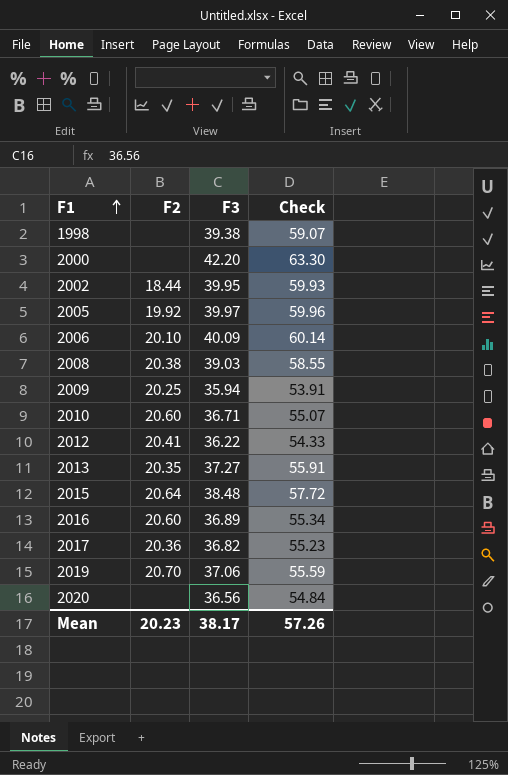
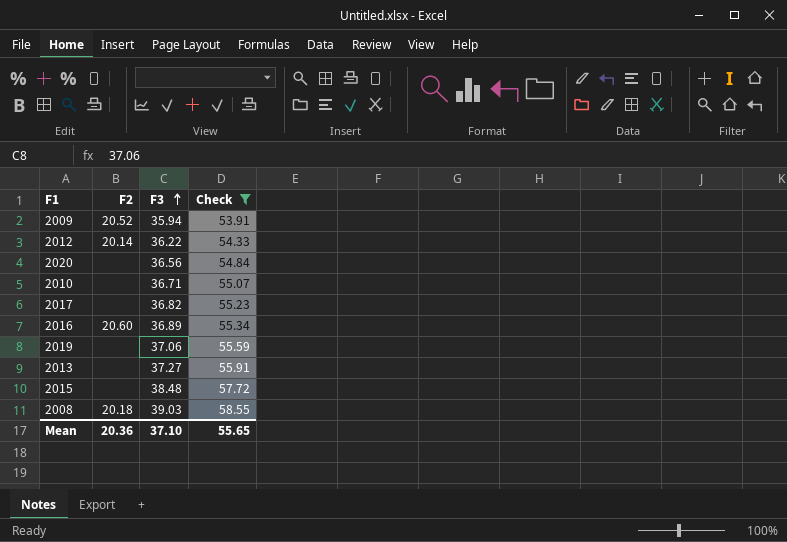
filter: none -> Check <= 58.55
row order: F1 ascending -> F3 ascending
2009 | F2: 20.25 -> 20.52
2012 | F2: 20.41 -> 20.14
2010 | F2: 20.60 -> none
2017 | F2: 20.36 -> none
2019 | F2: 20.70 -> none
2013 | F2: 20.35 -> none
2015 | F2: 20.64 -> none
2008 | F2: 20.38 -> 20.18
Mean | F2: 20.23 -> 20.36
Mean | F3: 38.17 -> 37.10
Mean | Check: 57.26 -> 55.65

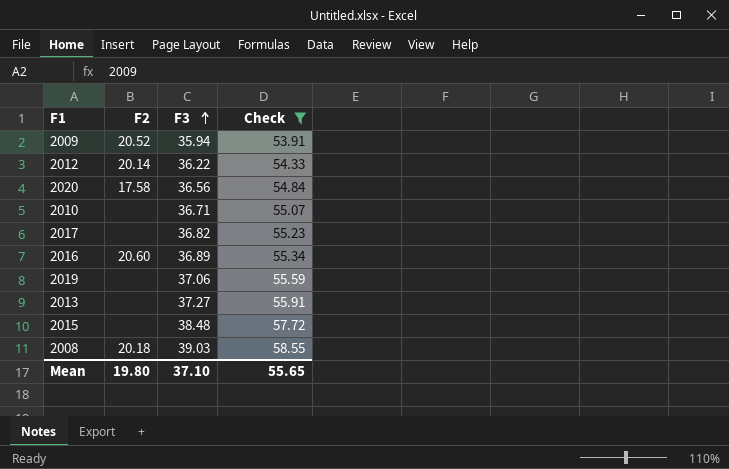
2020 | F2: none -> 17.58
Mean | F2: 20.36 -> 19.80

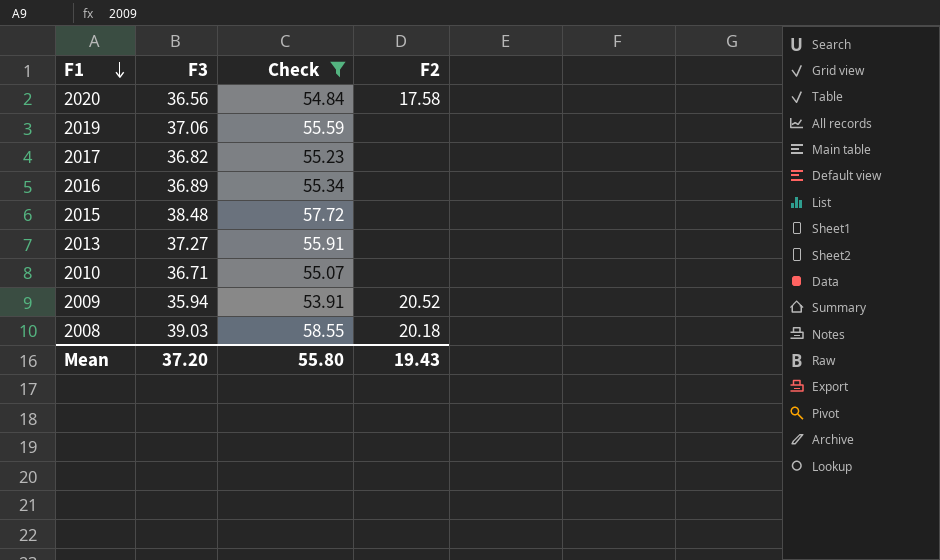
row order: F3 ascending -> F1 descending
column F2 | position: 2 -> 4
row 2012: 20.14 | 36.22 | 54.33 -> none
2016 | F2: 20.60 -> none
Mean | F3: 37.10 -> 37.20
Mean | Check: 55.65 -> 55.80
Mean | F2: 19.80 -> 19.43

